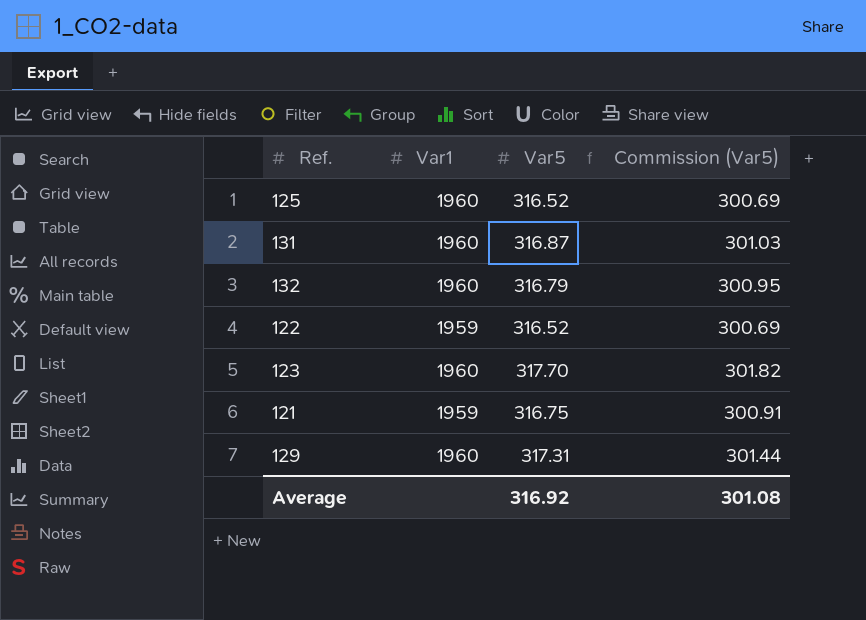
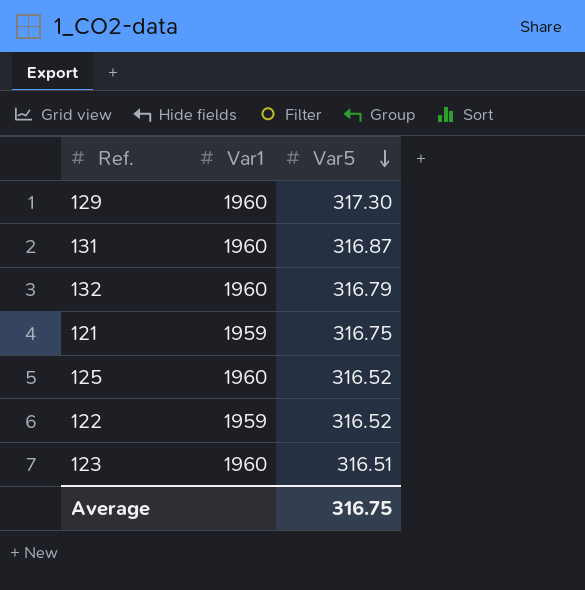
row order: none -> Var5 descending
column Commission (Var5) | formula: [Var5] * 0.95 -> none
129 | Var5: 317.31 -> 317.30
123 | Var5: 317.70 -> 316.51
Average | Var5: 316.92 -> 316.75

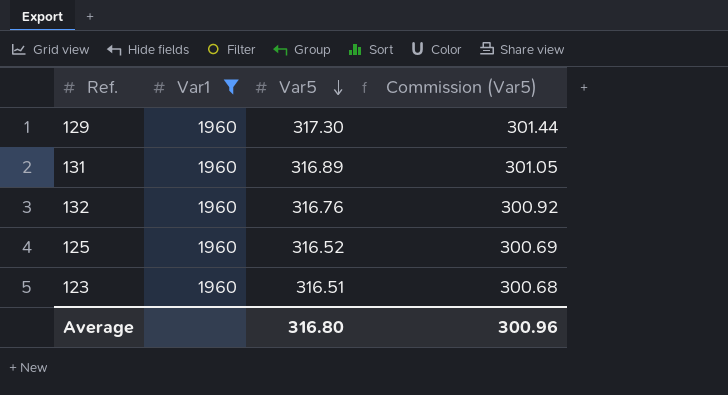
filter: none -> Var1 = 1960
column Commission (Var5) | formula: none -> [Var5] * 0.95
131 | Var5: 316.87 -> 316.89
132 | Var5: 316.79 -> 316.76
Average | Var5: 316.75 -> 316.80

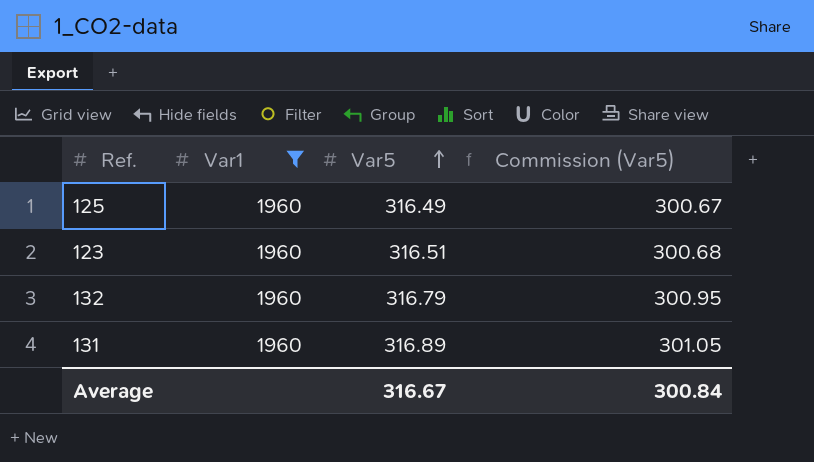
row order: Var5 descending -> Var5 ascending
row 129: 1960 | 317.30 | 301.44 -> none
125 | Var5: 316.52 -> 316.49
125 | Commission (Var5): 300.69 -> 300.67
132 | Var5: 316.76 -> 316.79
132 | Commission (Var5): 300.92 -> 300.95
Average | Var5: 316.80 -> 316.67
Average | Commission (Var5): 300.96 -> 300.84

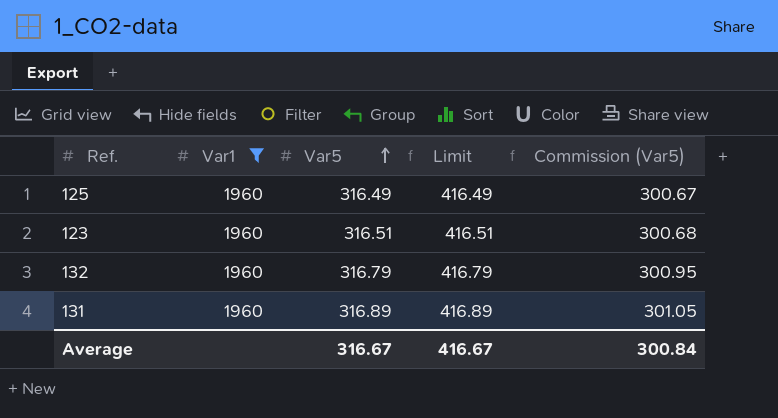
column Limit | formula: none -> [Var5] + 100

